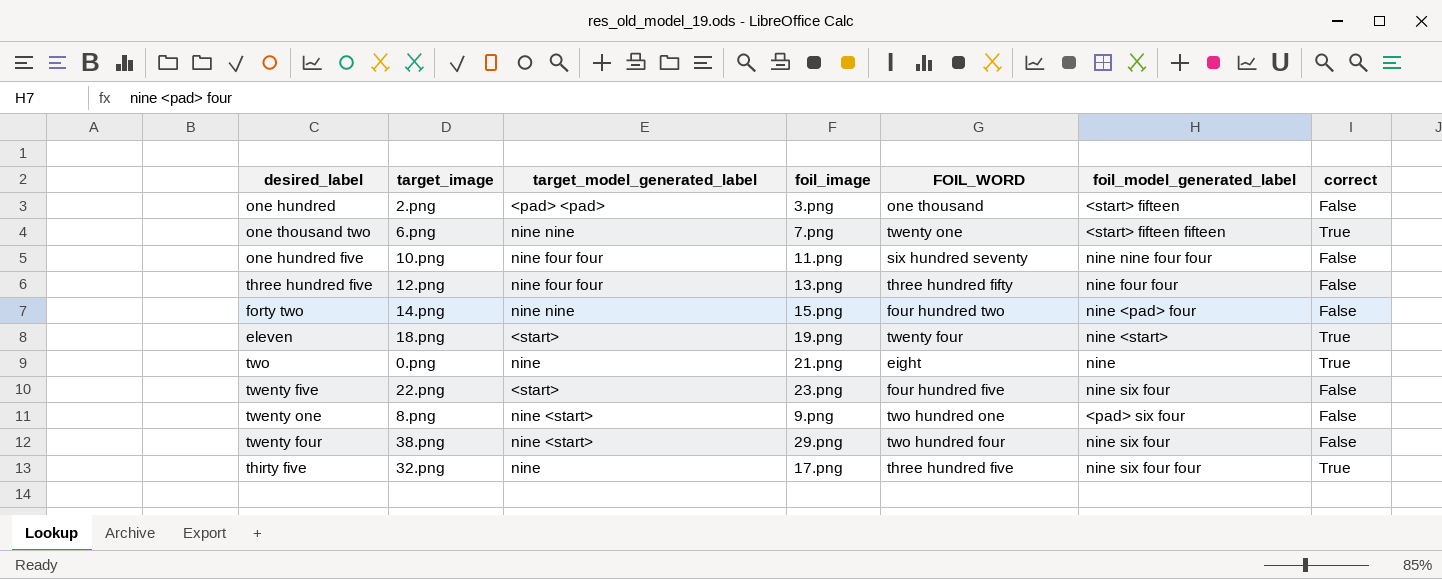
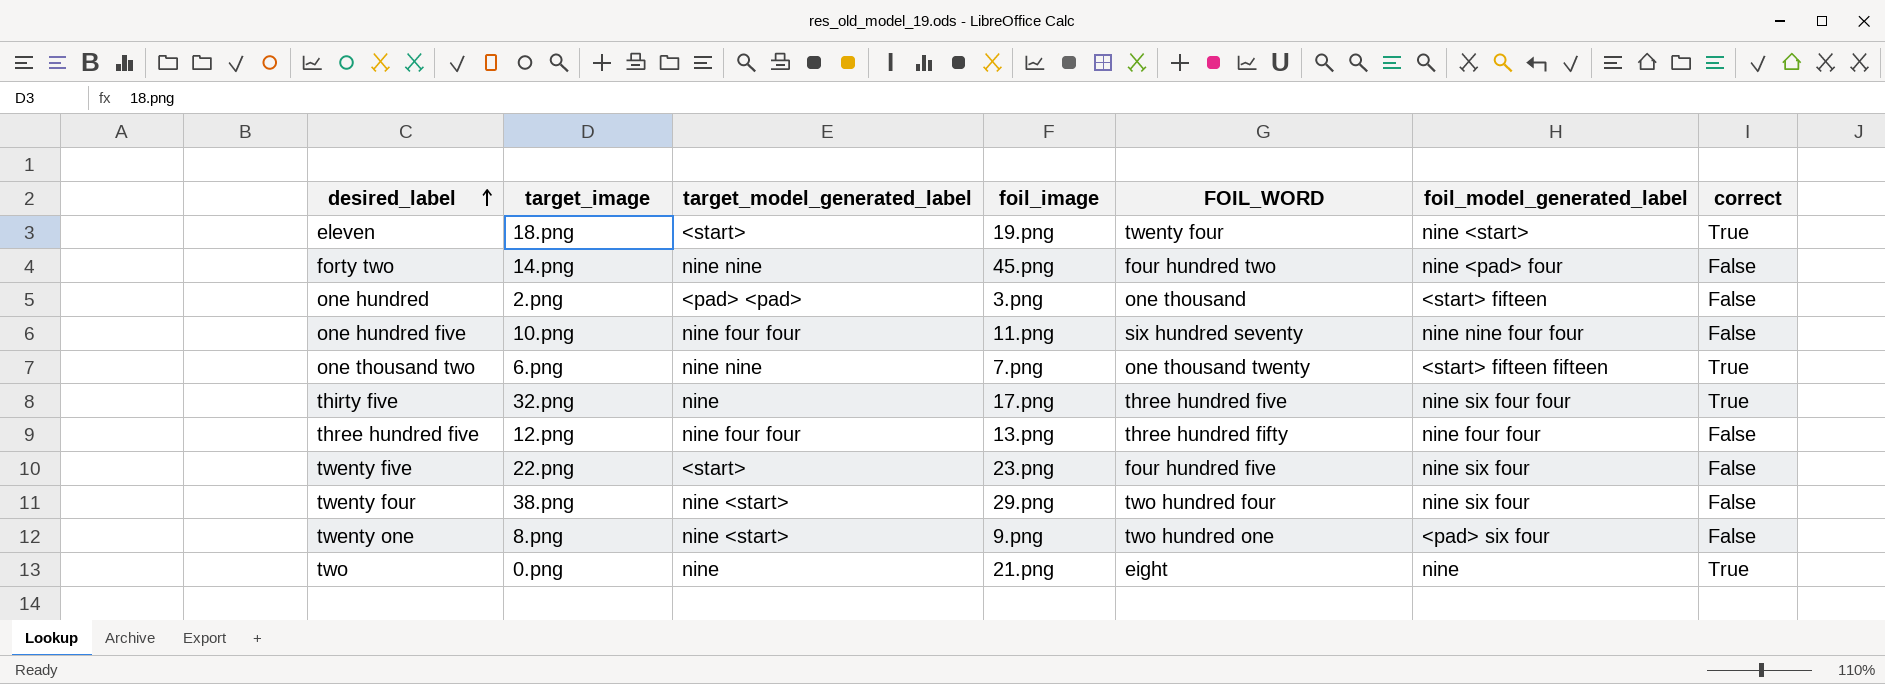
row order: none -> desired_label ascending
forty two | foil_image: 15.png -> 45.png
one thousand two | FOIL_WORD: twenty one -> one thousand twenty

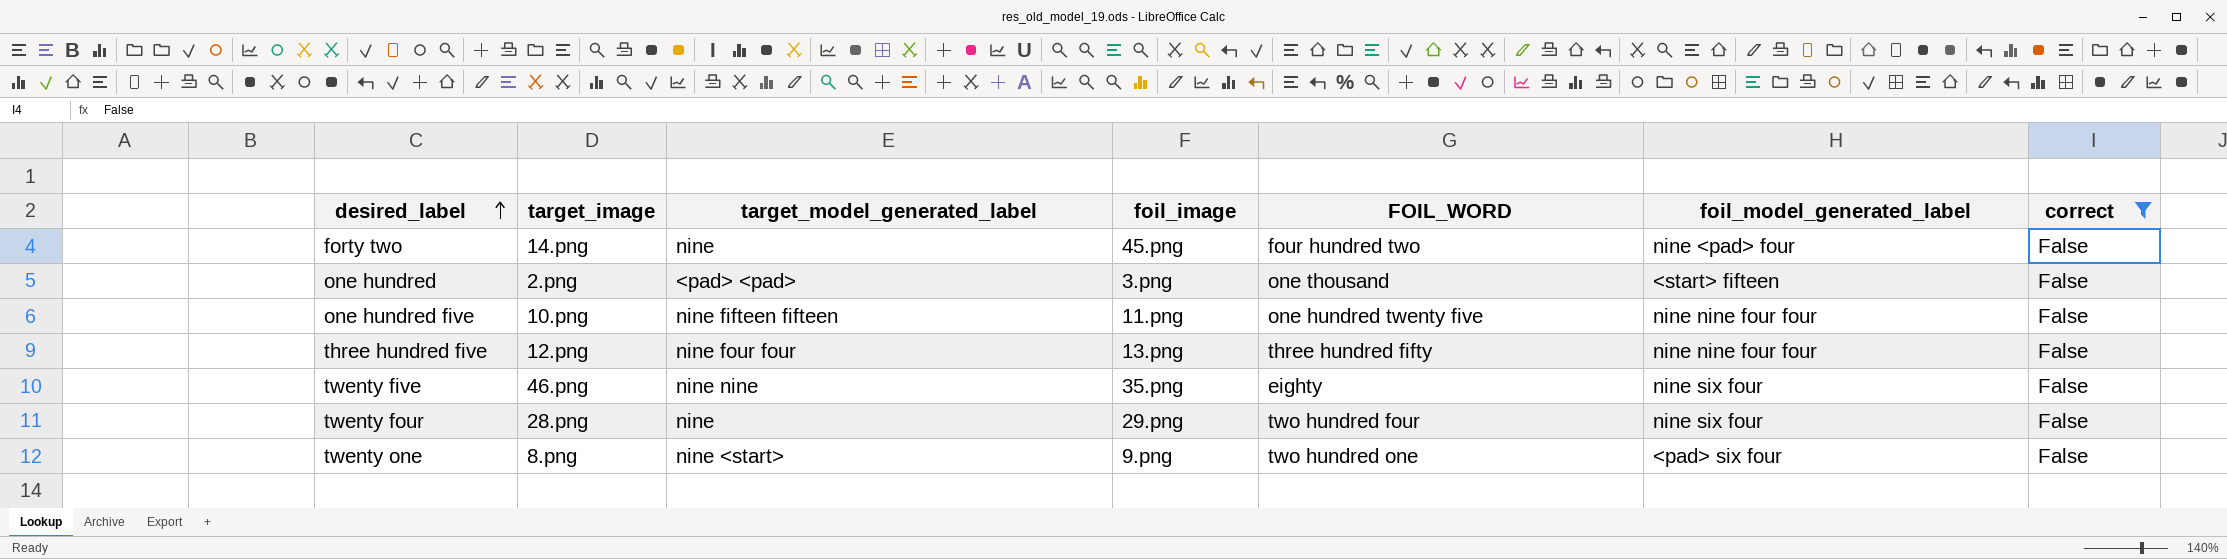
filter: none -> correct = False
forty two | target_model_generated_label: nine nine -> nine
one hundred five | target_model_generated_label: nine four four -> nine fifteen fifteen
one hundred five | FOIL_WORD: six hundred seventy -> one hundred twenty five
three hundred five | foil_model_generated_label: nine four four -> nine nine four four
twenty five | target_image: 22.png -> 46.png
twenty five | target_model_generated_label: <start> -> nine nine
twenty five | foil_image: 23.png -> 35.png
twenty five | FOIL_WORD: four hundred five -> eighty
twenty four | target_image: 38.png -> 28.png
twenty four | target_model_generated_label: nine <start> -> nine

